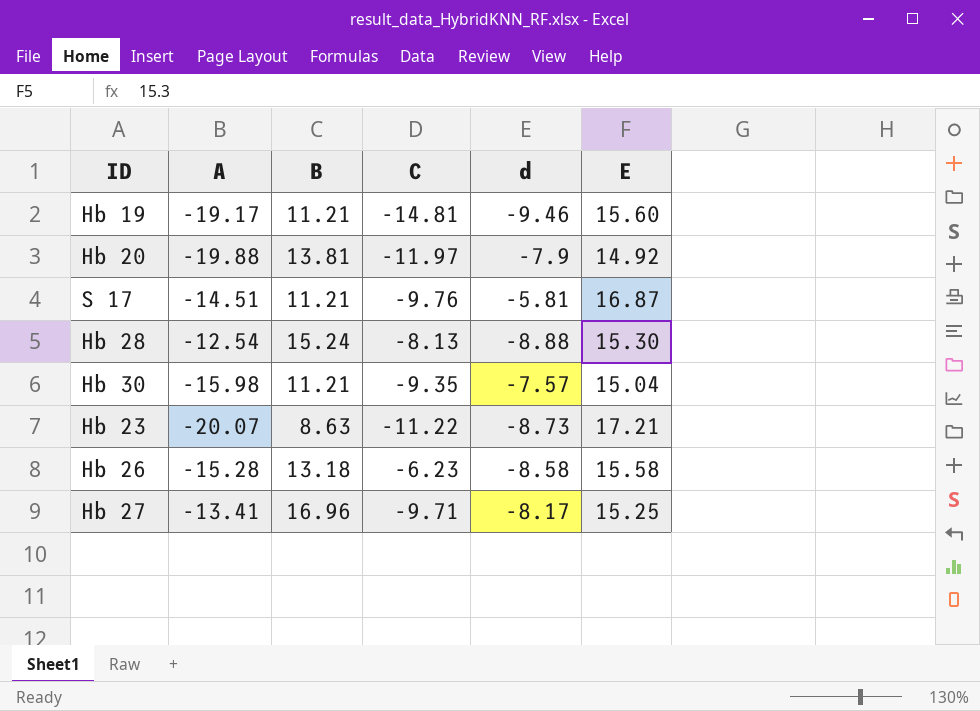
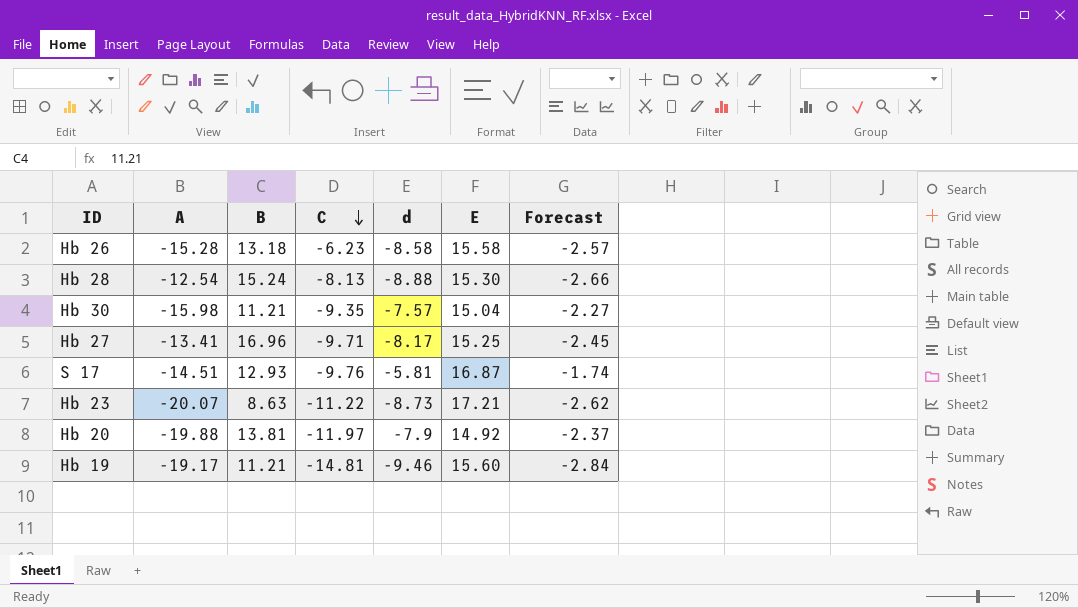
row order: none -> C descending
column Forecast | formula: none -> [d] * 0.3
S 17 | B: 11.21 -> 12.93

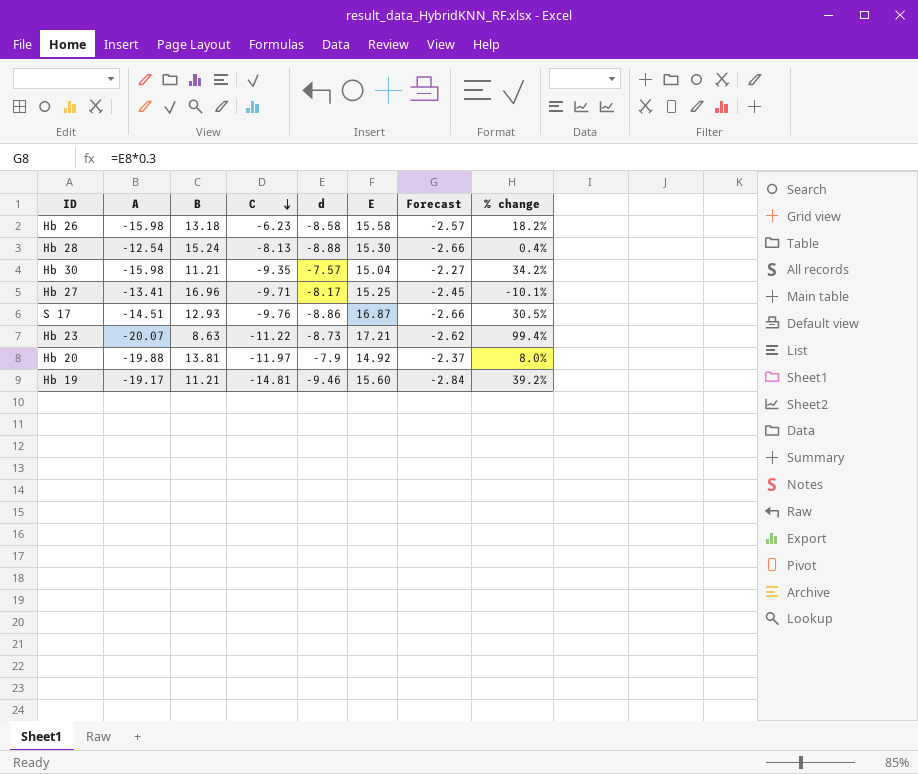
column % change | formula: none -> ([E] - [B]) / [B]
Hb 26 | A: -15.28 -> -15.98
S 17 | d: -5.81 -> -8.86
S 17 | Forecast: -1.74 -> -2.66

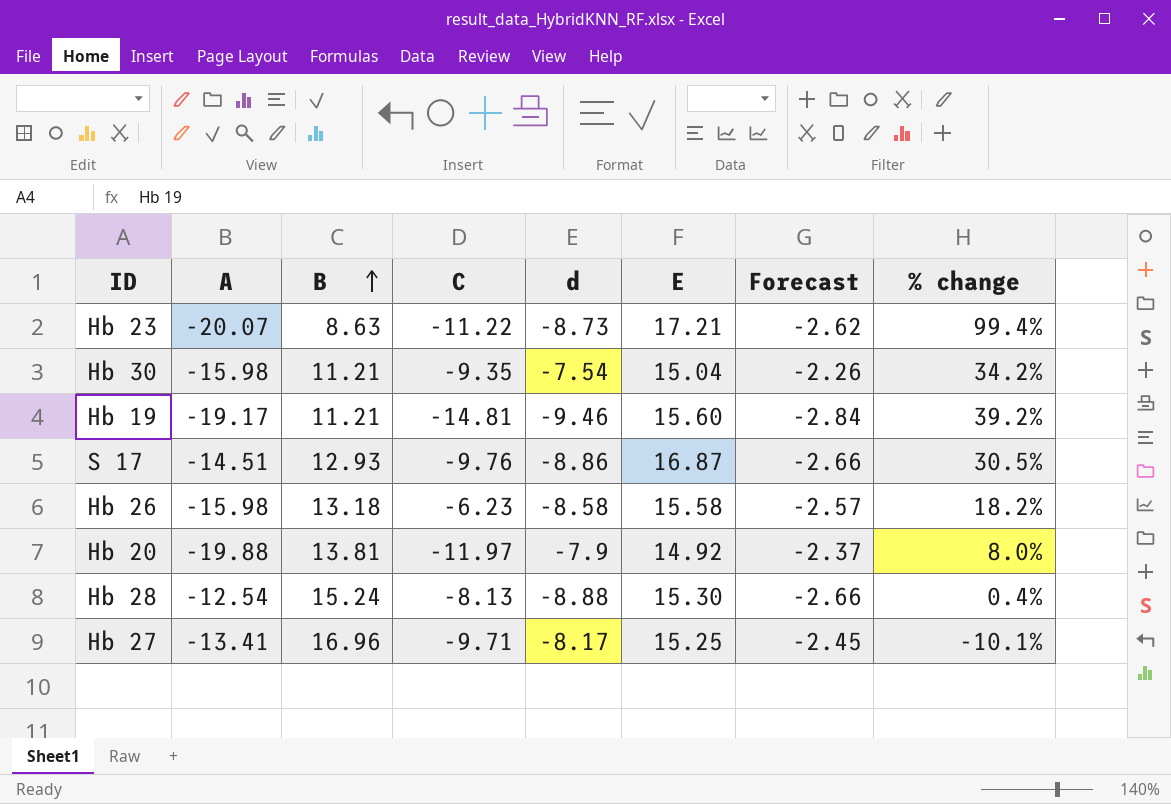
row order: C descending -> B ascending
Hb 30 | d: -7.57 -> -7.54
Hb 30 | Forecast: -2.27 -> -2.26

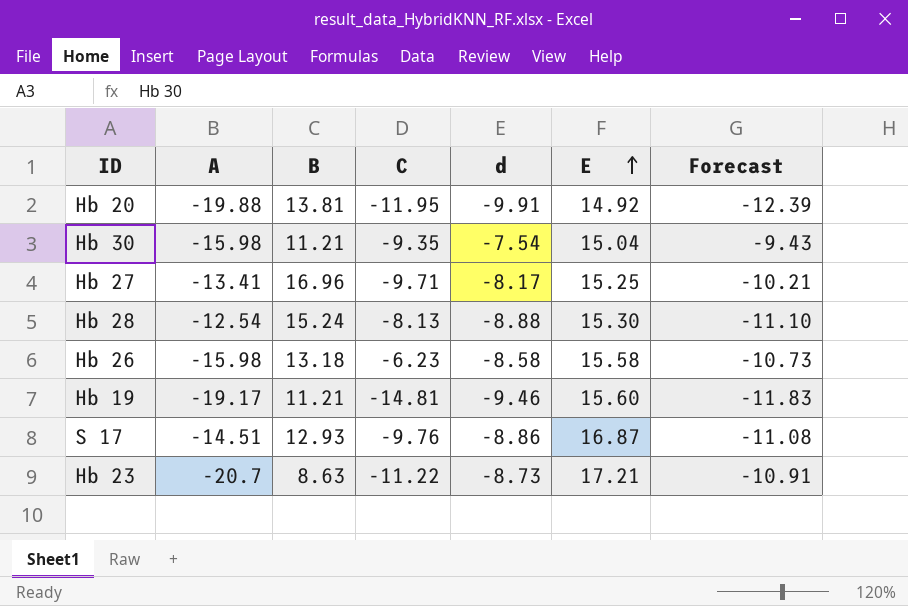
row order: B ascending -> E ascending
column % change | formula: ([E] - [B]) / [B] -> none
column Forecast | formula: [d] * 0.3 -> [d] * 1.25
Hb 20 | C: -11.97 -> -11.95
Hb 20 | d: -7.9 -> -9.91
Hb 23 | A: -20.07 -> -20.7

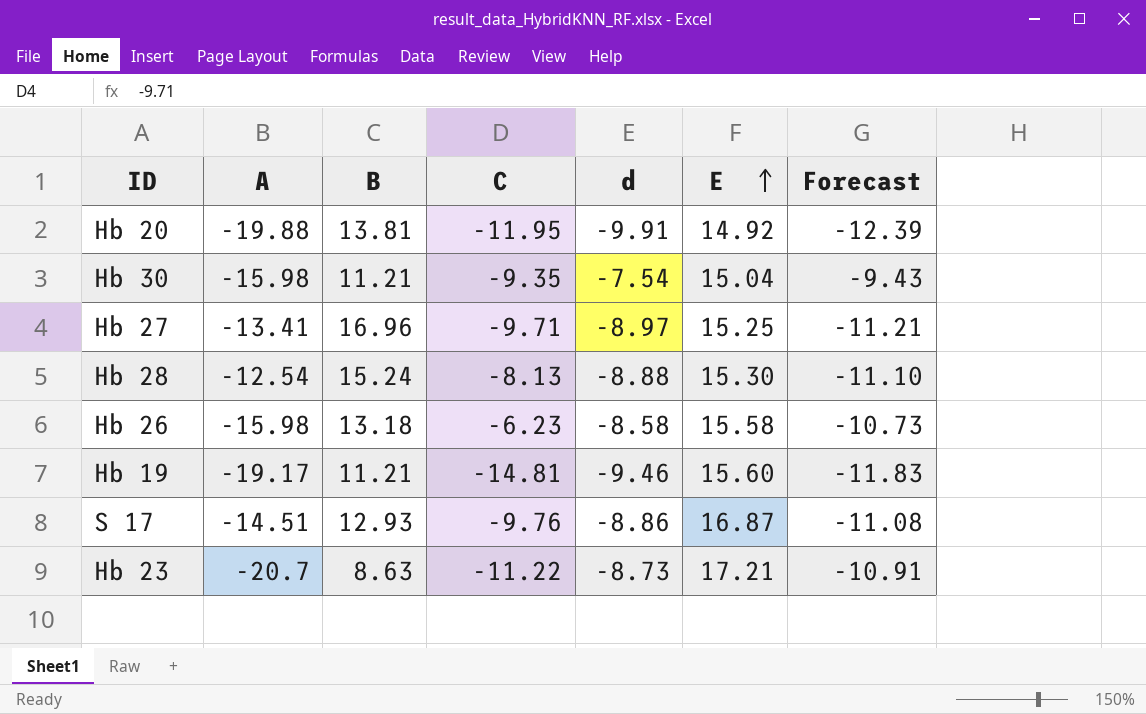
Hb 27 | d: -8.17 -> -8.97
Hb 27 | Forecast: -10.21 -> -11.21

